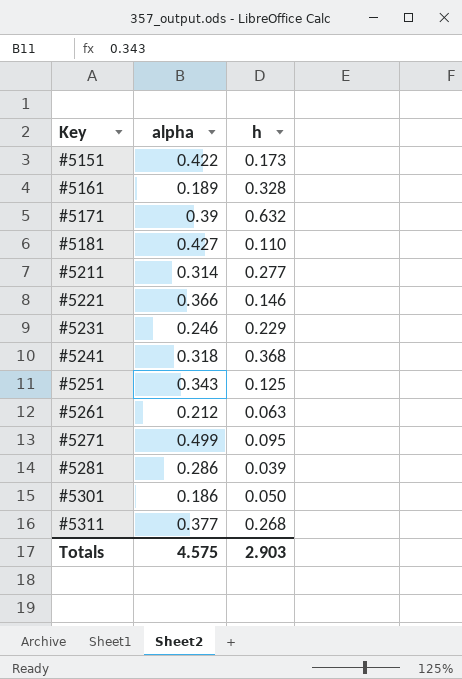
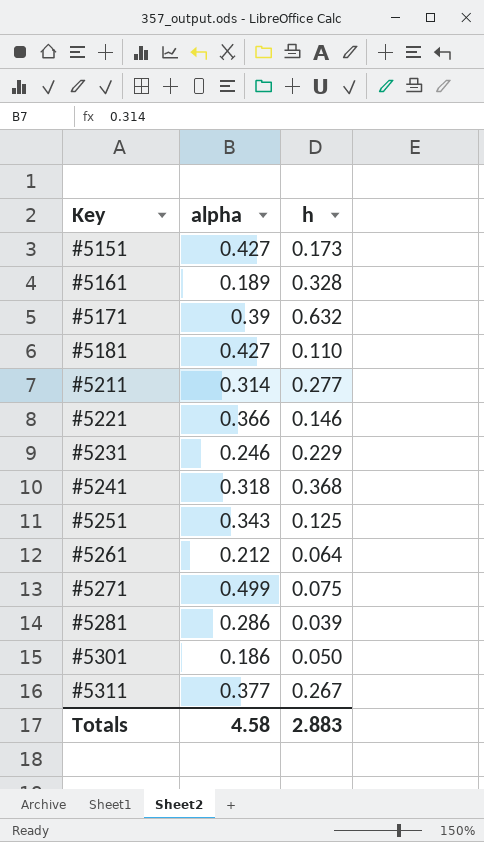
#5151 | alpha: 0.422 -> 0.427
#5261 | h: 0.063 -> 0.064
#5271 | h: 0.095 -> 0.075
#5311 | h: 0.268 -> 0.267
Totals | alpha: 4.575 -> 4.58
Totals | h: 2.903 -> 2.883

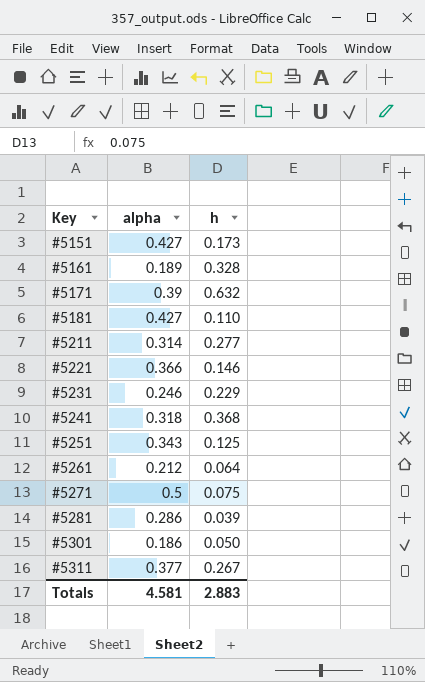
#5271 | alpha: 0.499 -> 0.5
Totals | alpha: 4.58 -> 4.581

